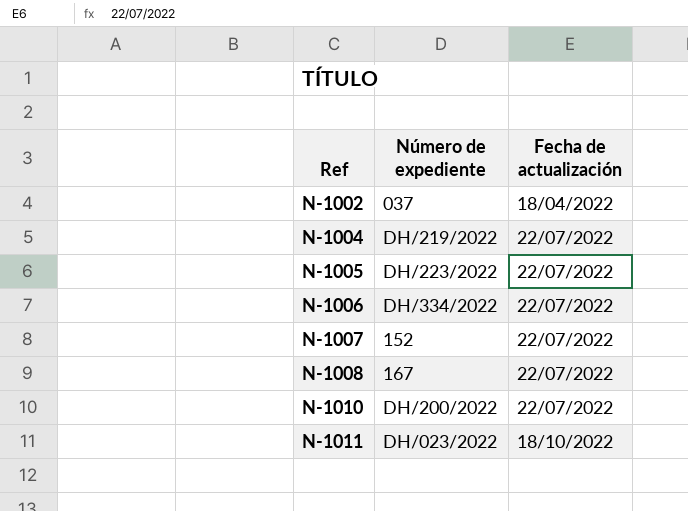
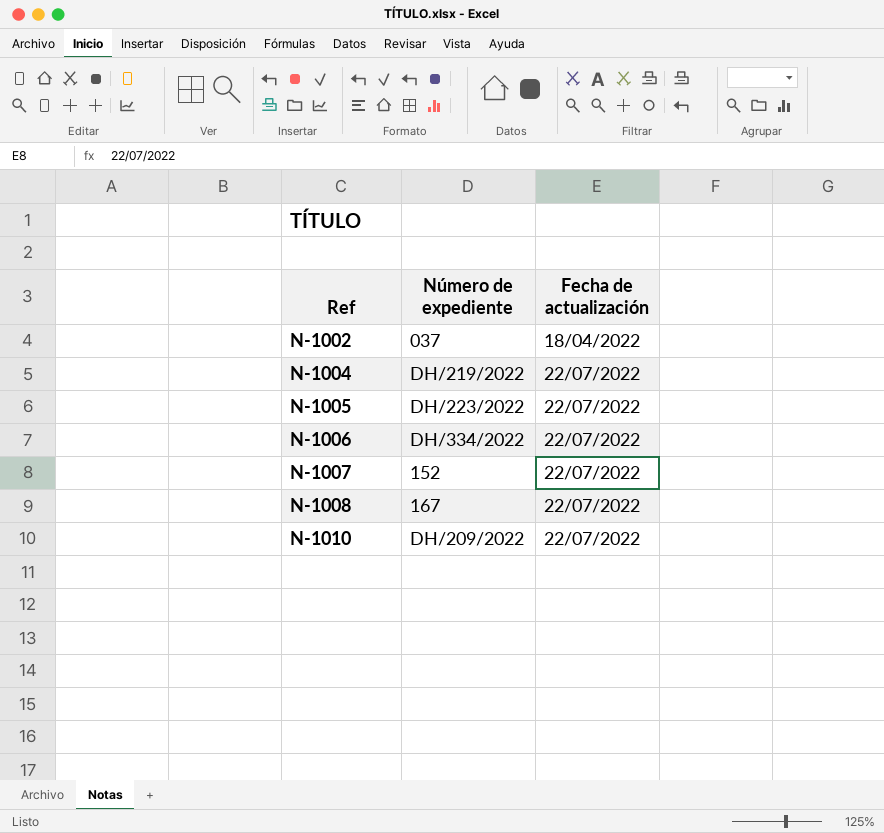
row N-1011: DH/023/2022 | 18/10/2022 -> none
N-1010 | Número de expediente: DH/200/2022 -> DH/209/2022

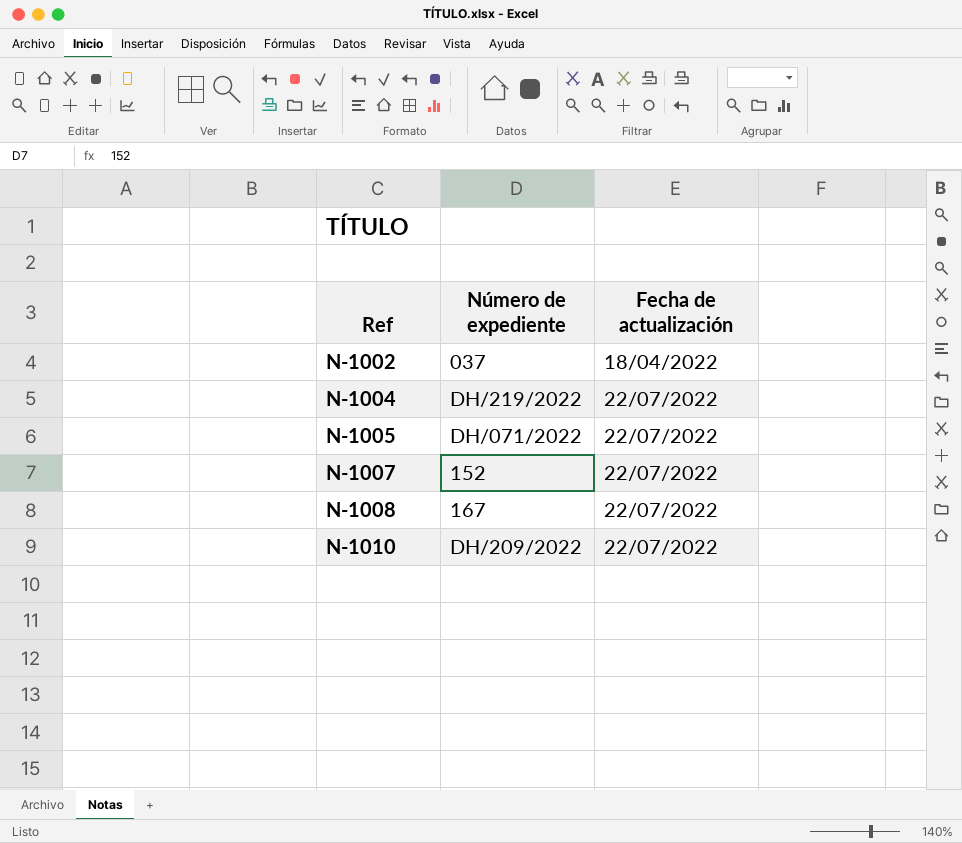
row N-1006: DH/334/2022 | 22/07/2022 -> none
N-1005 | Número de expediente: DH/223/2022 -> DH/071/2022

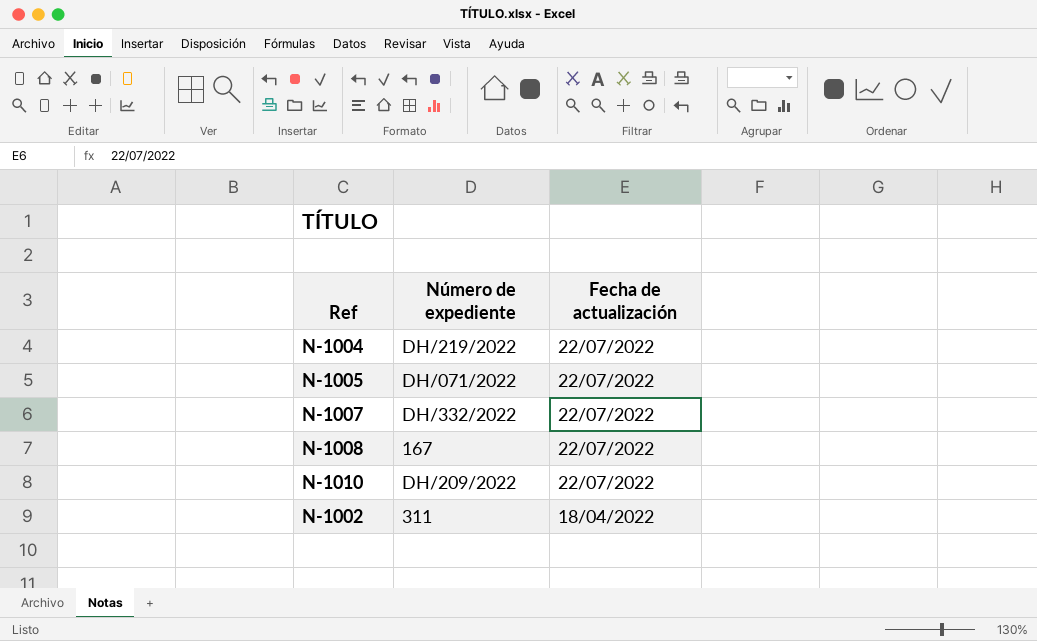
row order: Ref ascending -> Fecha de actualización descending
N-1007 | Número de expediente: 152 -> DH/332/2022
N-1002 | Número de expediente: 037 -> 311

